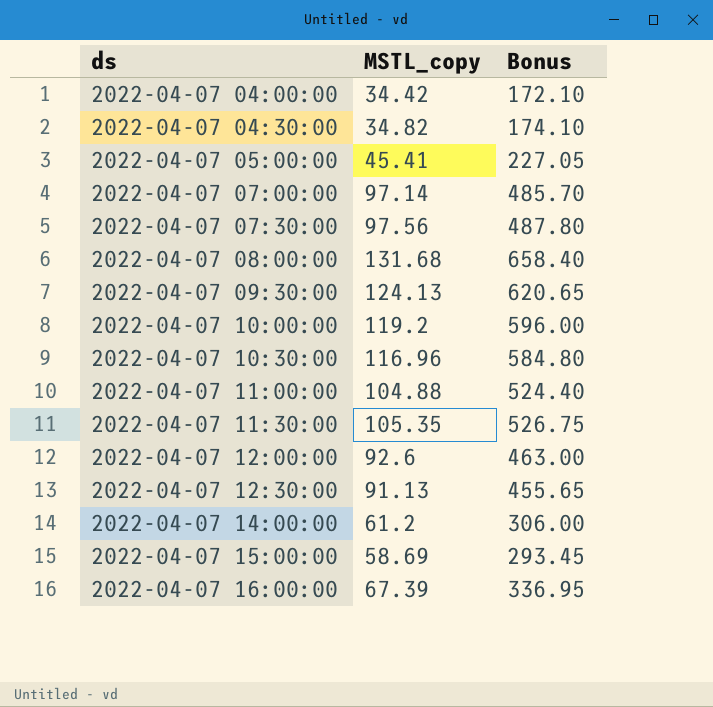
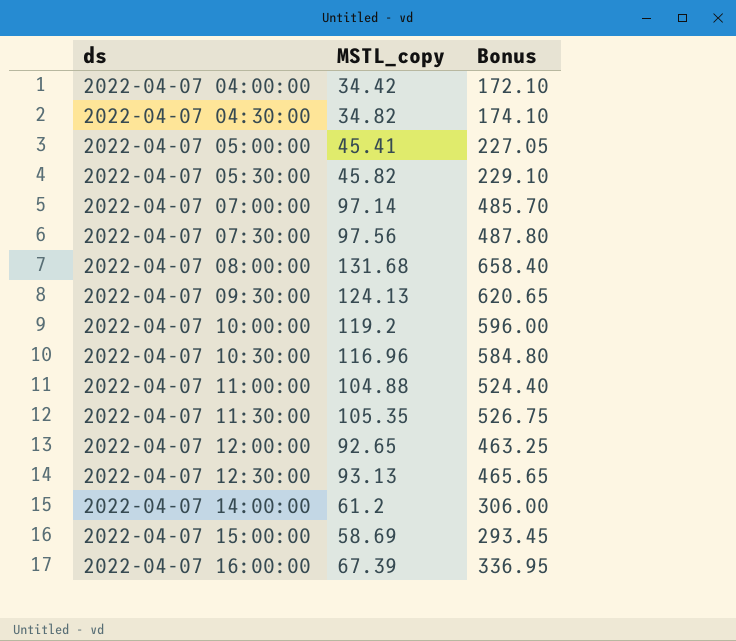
row 2022-04-07 05:30:00: none -> 45.82 | 229.10
2022-04-07 12:00:00 | MSTL_copy: 92.6 -> 92.65
2022-04-07 12:00:00 | Bonus: 463.00 -> 463.25
2022-04-07 12:30:00 | MSTL_copy: 91.13 -> 93.13
2022-04-07 12:30:00 | Bonus: 455.65 -> 465.65

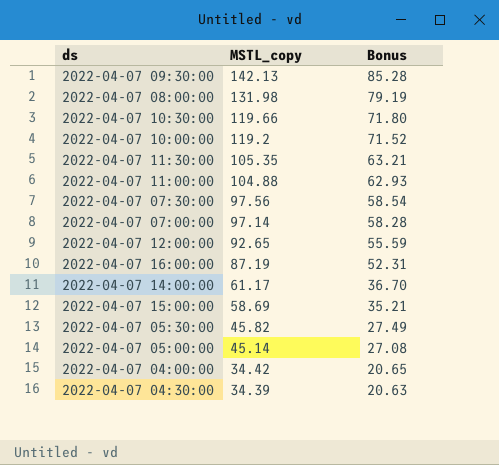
row order: ds ascending -> MSTL_copy descending
column Bonus | formula: [MSTL_copy] * 5 -> [MSTL_copy] * 0.6
row 2022-04-07 12:30:00: 93.13 | 465.65 -> none
2022-04-07 09:30:00 | MSTL_copy: 124.13 -> 142.13
2022-04-07 08:00:00 | MSTL_copy: 131.68 -> 131.98
2022-04-07 10:30:00 | MSTL_copy: 116.96 -> 119.66
2022-04-07 16:00:00 | MSTL_copy: 67.39 -> 87.19
2022-04-07 14:00:00 | MSTL_copy: 61.2 -> 61.17
2022-04-07 05:00:00 | MSTL_copy: 45.41 -> 45.14
2022-04-07 04:30:00 | MSTL_copy: 34.82 -> 34.39

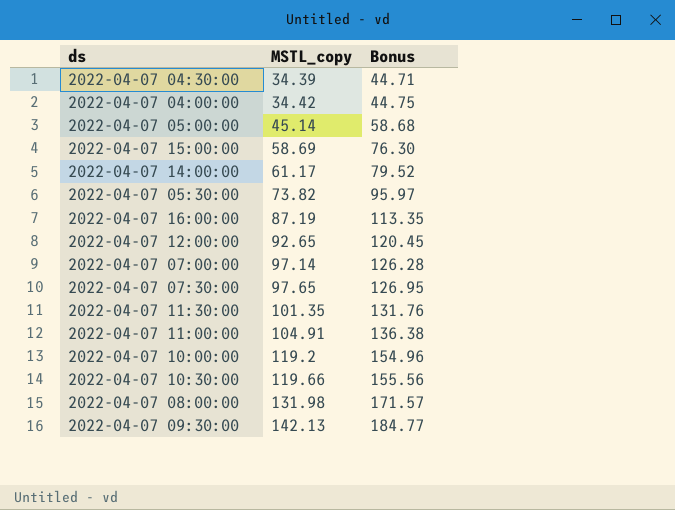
row order: MSTL_copy descending -> MSTL_copy ascending
column Bonus | formula: [MSTL_copy] * 0.6 -> [MSTL_copy] * 1.3
2022-04-07 05:30:00 | MSTL_copy: 45.82 -> 73.82
2022-04-07 07:30:00 | MSTL_copy: 97.56 -> 97.65
2022-04-07 11:30:00 | MSTL_copy: 105.35 -> 101.35
2022-04-07 11:00:00 | MSTL_copy: 104.88 -> 104.91

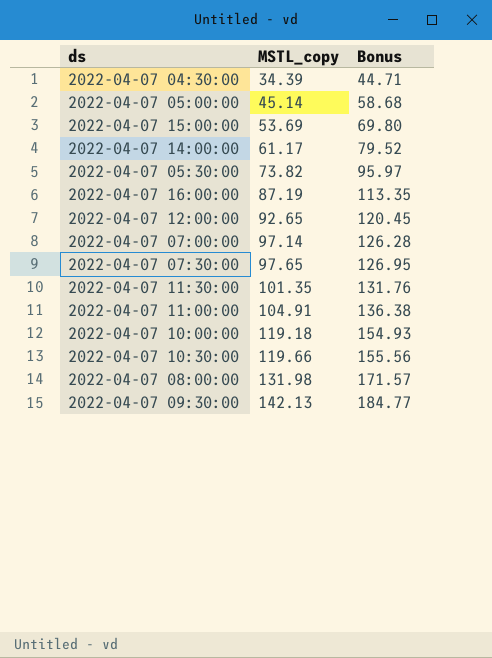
row 2022-04-07 04:00:00: 34.42 | 44.75 -> none
2022-04-07 15:00:00 | MSTL_copy: 58.69 -> 53.69
2022-04-07 15:00:00 | Bonus: 76.30 -> 69.80
2022-04-07 10:00:00 | MSTL_copy: 119.2 -> 119.18
2022-04-07 10:00:00 | Bonus: 154.96 -> 154.93

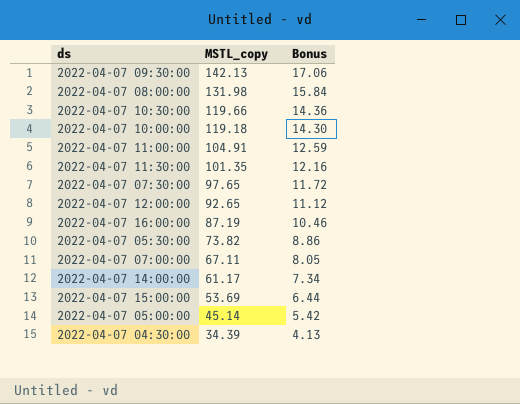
row order: MSTL_copy ascending -> MSTL_copy descending
column Bonus | formula: [MSTL_copy] * 1.3 -> [MSTL_copy] * 0.12
2022-04-07 07:00:00 | MSTL_copy: 97.14 -> 67.11

